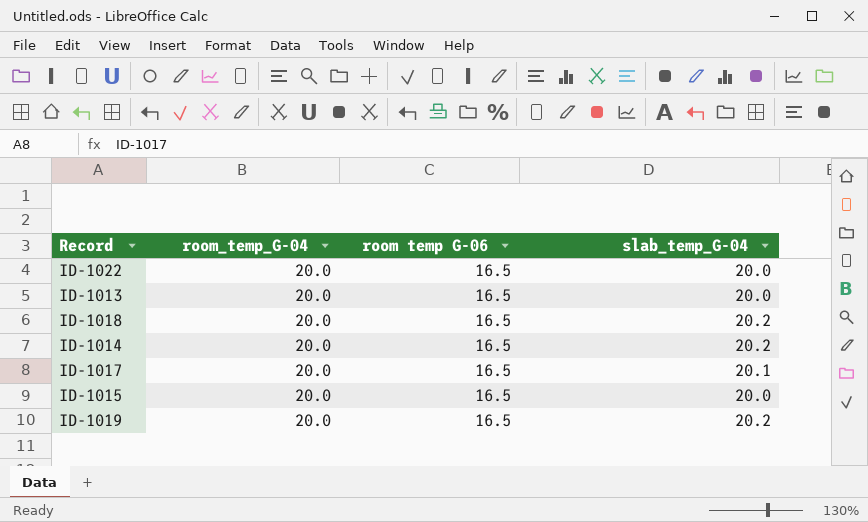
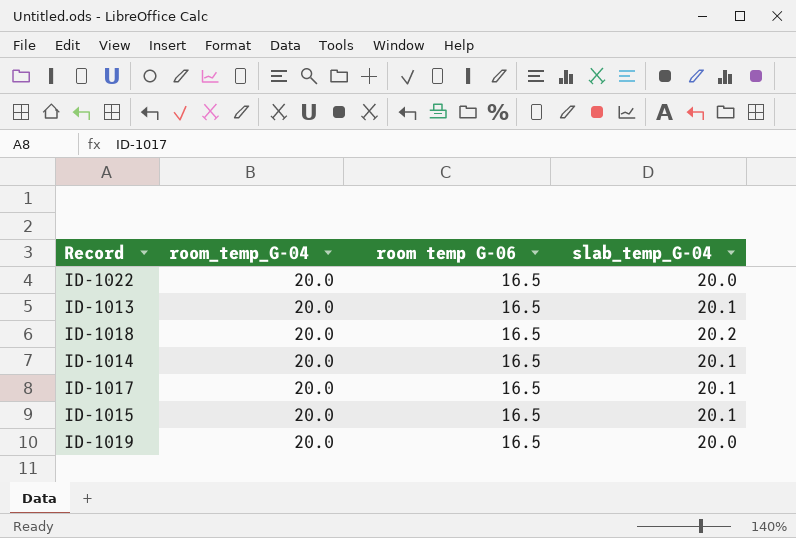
ID-1013 | slab_temp_G-04: 20.0 -> 20.1
ID-1014 | slab_temp_G-04: 20.2 -> 20.1
ID-1015 | slab_temp_G-04: 20.0 -> 20.1
ID-1019 | slab_temp_G-04: 20.2 -> 20.0

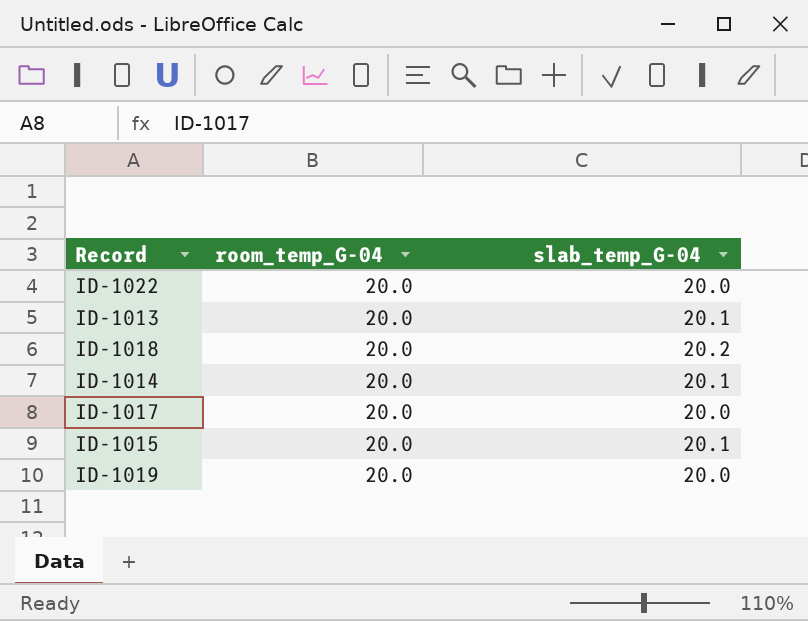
column room temp G-06 | position: 3 -> none
ID-1017 | slab_temp_G-04: 20.1 -> 20.0

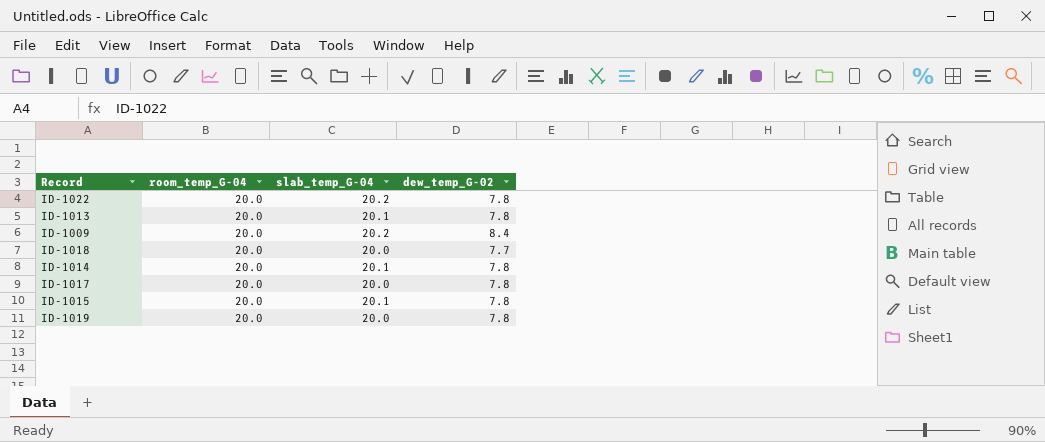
column dew_temp_G-02 | position: none -> 4
ID-1022 | slab_temp_G-04: 20.0 -> 20.2
row ID-1009: none -> 20.0 | 20.2 | 8.4
ID-1018 | slab_temp_G-04: 20.2 -> 20.0

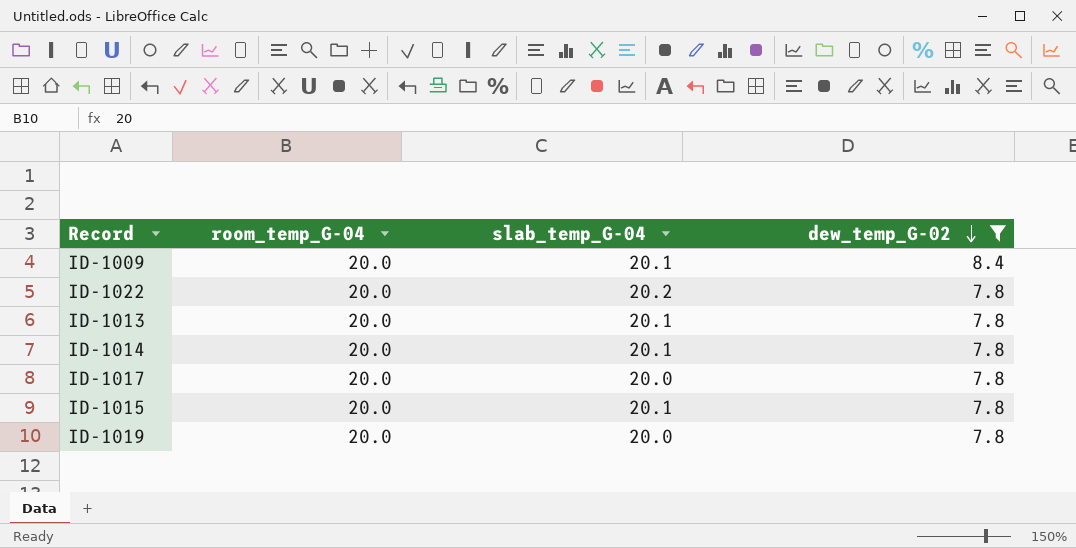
filter: none -> dew_temp_G-02 != 7.7
row order: none -> dew_temp_G-02 descending
ID-1009 | slab_temp_G-04: 20.2 -> 20.1

